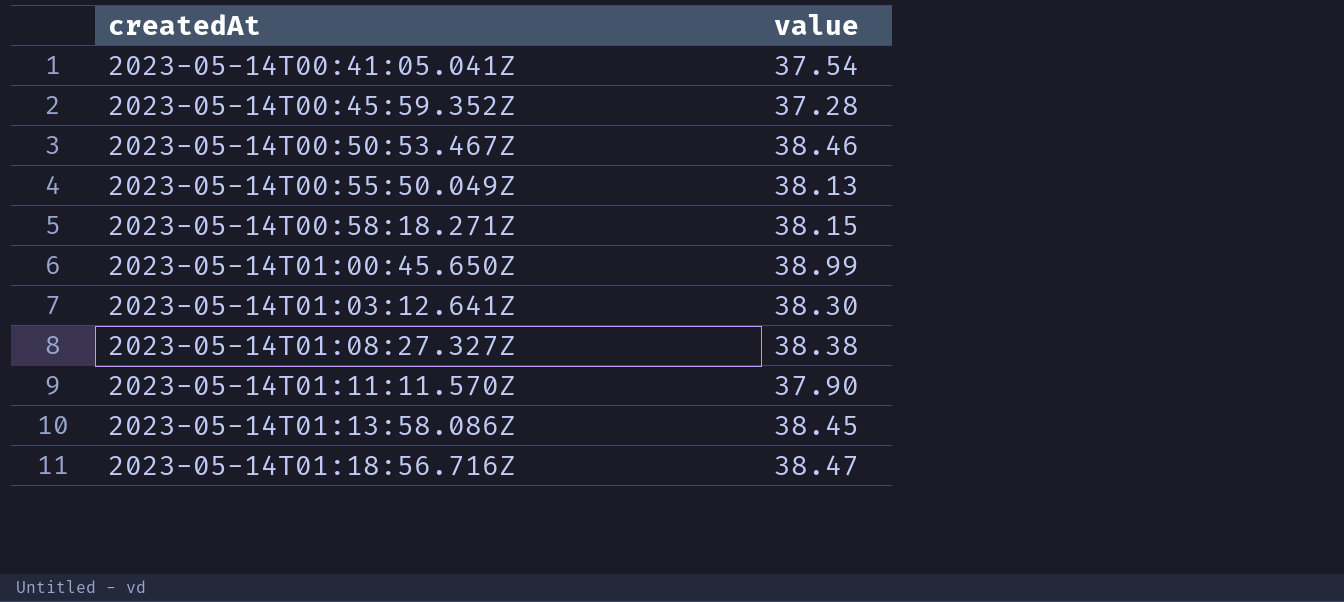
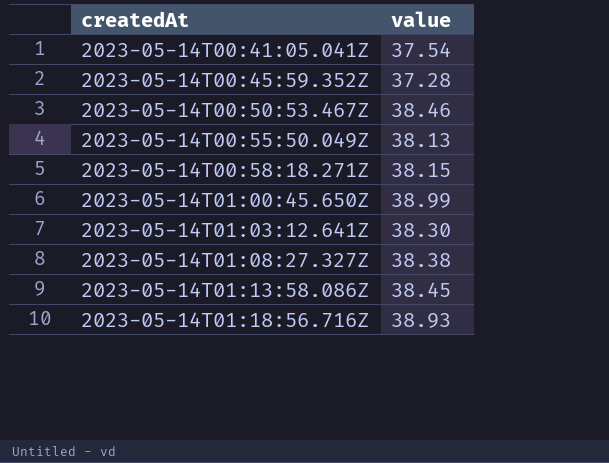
row 2023-05-14T01:11:11.570Z: 37.90 -> none
2023-05-14T01:18:56.716Z | value: 38.47 -> 38.93

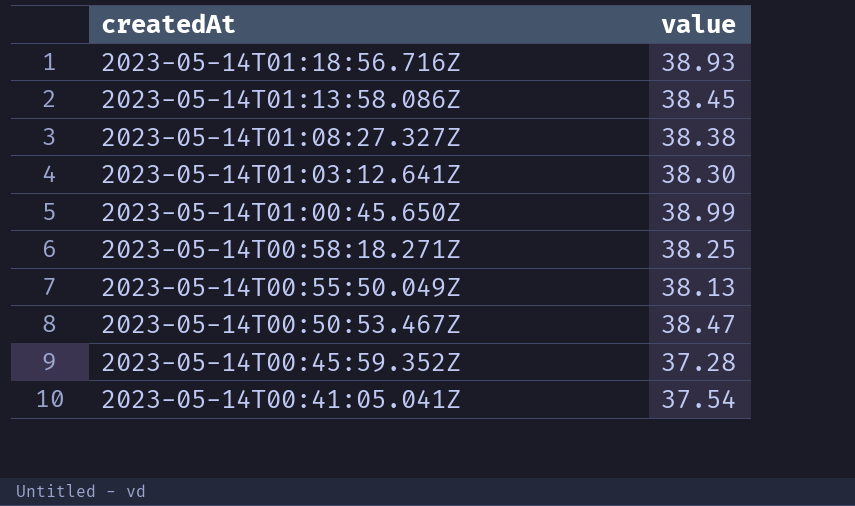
row order: createdAt ascending -> createdAt descending
2023-05-14T00:58:18.271Z | value: 38.15 -> 38.25
2023-05-14T00:50:53.467Z | value: 38.46 -> 38.47

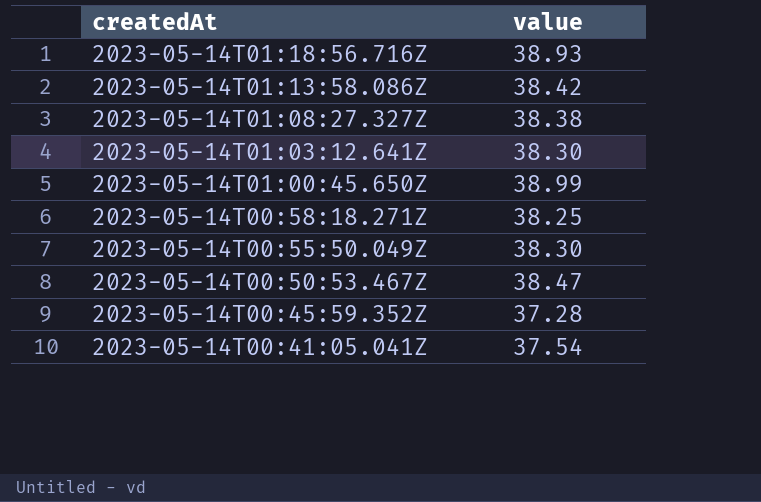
2023-05-14T01:13:58.086Z | value: 38.45 -> 38.42
2023-05-14T00:55:50.049Z | value: 38.13 -> 38.30

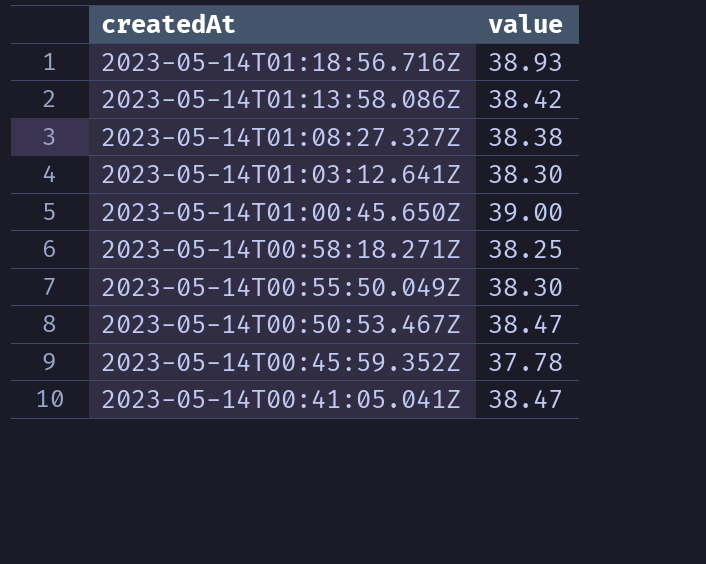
2023-05-14T01:00:45.650Z | value: 38.99 -> 39.00
2023-05-14T00:45:59.352Z | value: 37.28 -> 37.78
2023-05-14T00:41:05.041Z | value: 37.54 -> 38.47

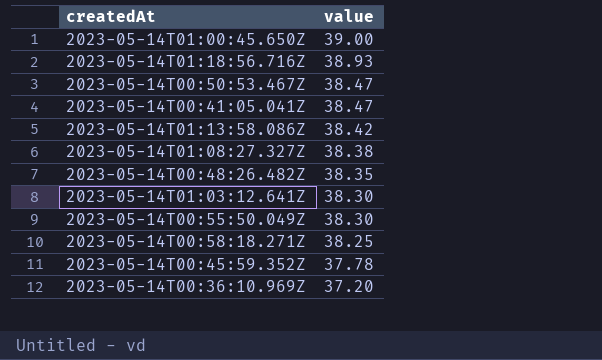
row order: createdAt descending -> value descending
row 2023-05-14T00:48:26.482Z: none -> 38.35
row 2023-05-14T00:36:10.969Z: none -> 37.20

